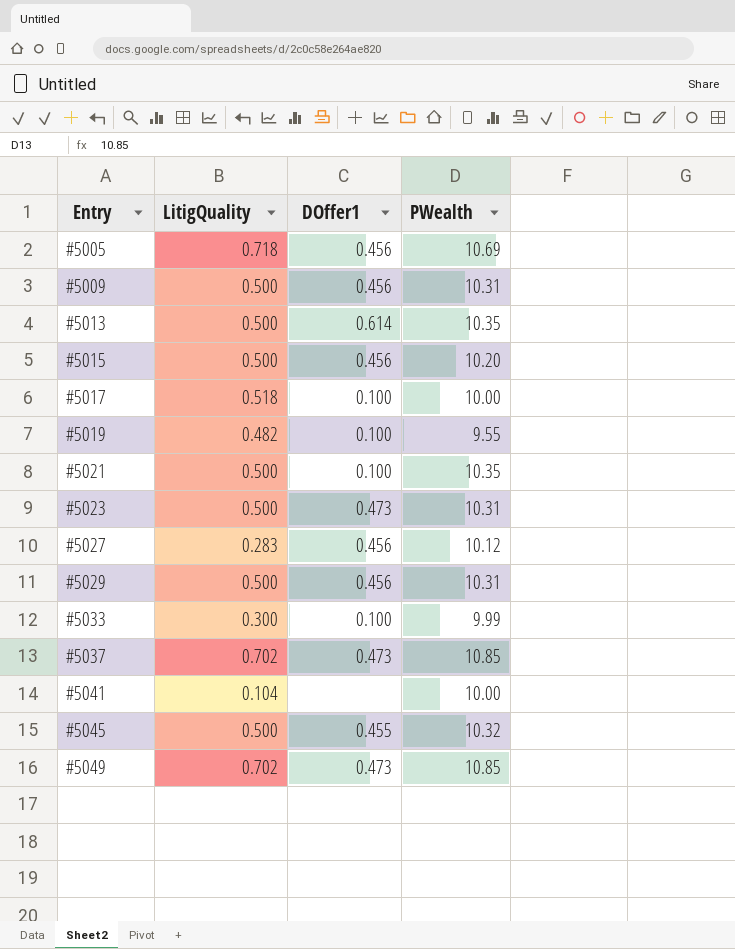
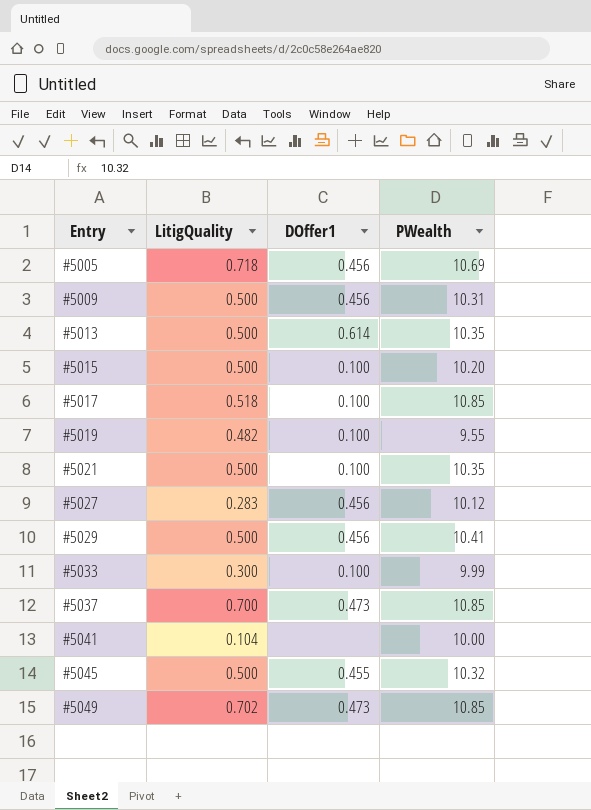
row #5023: 0.500 | 0.473 | 10.31 -> none
#5015 | DOffer1: 0.456 -> 0.100
#5017 | PWealth: 10.00 -> 10.85
#5029 | PWealth: 10.31 -> 10.41
#5037 | LitigQuality: 0.702 -> 0.700

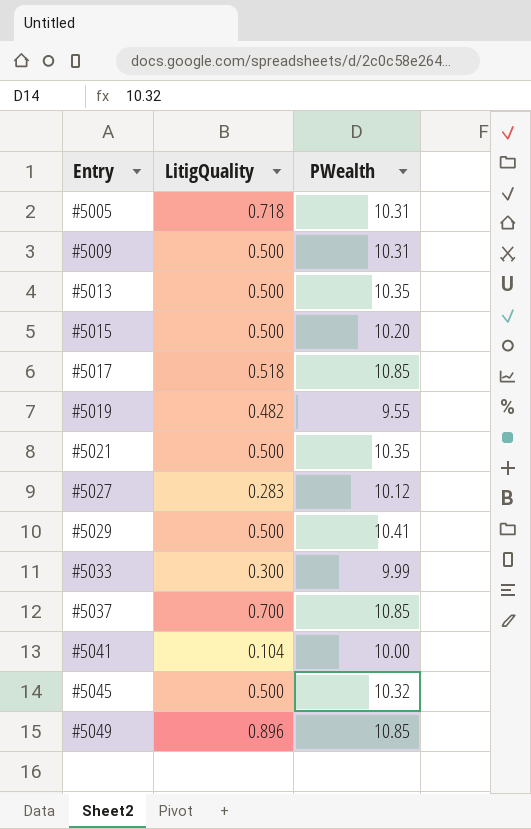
column DOffer1 | position: 3 -> none
#5005 | PWealth: 10.69 -> 10.31
#5049 | LitigQuality: 0.702 -> 0.896

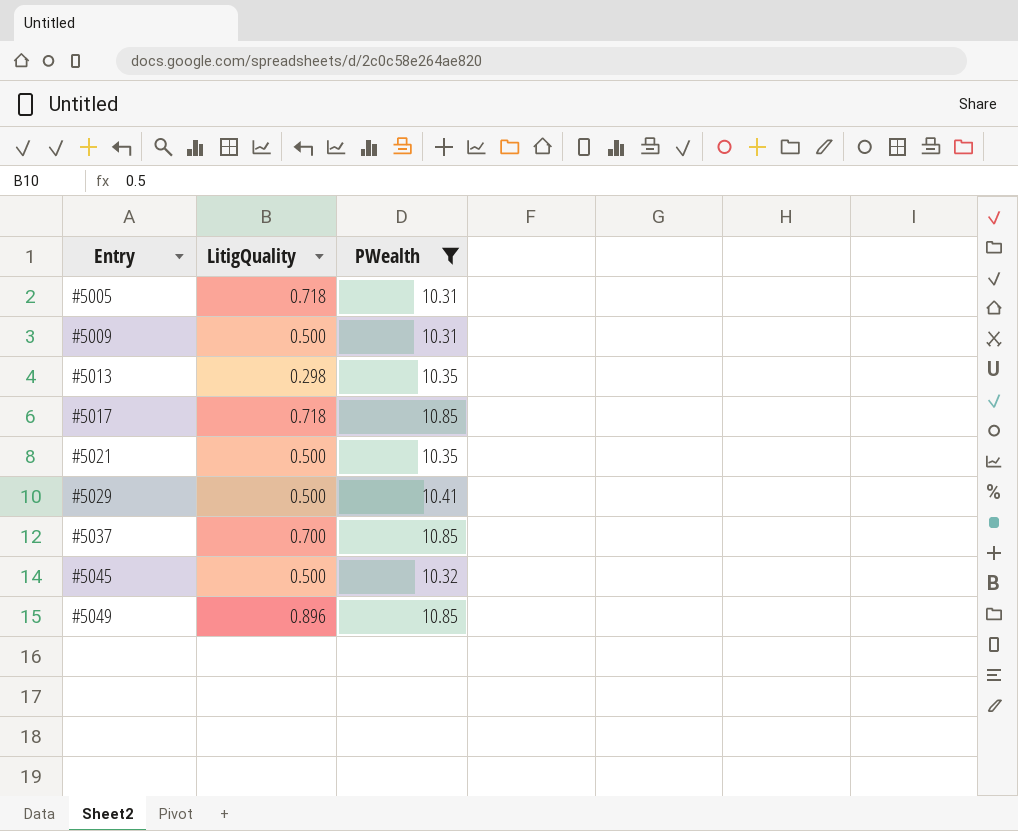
filter: none -> PWealth >= 10.31
#5013 | LitigQuality: 0.500 -> 0.298
#5017 | LitigQuality: 0.518 -> 0.718

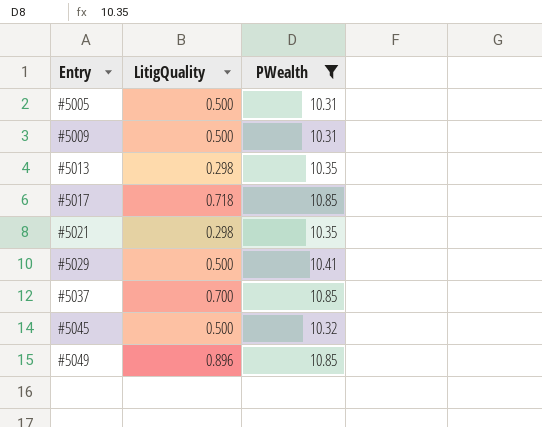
#5005 | LitigQuality: 0.718 -> 0.500
#5021 | LitigQuality: 0.500 -> 0.298

